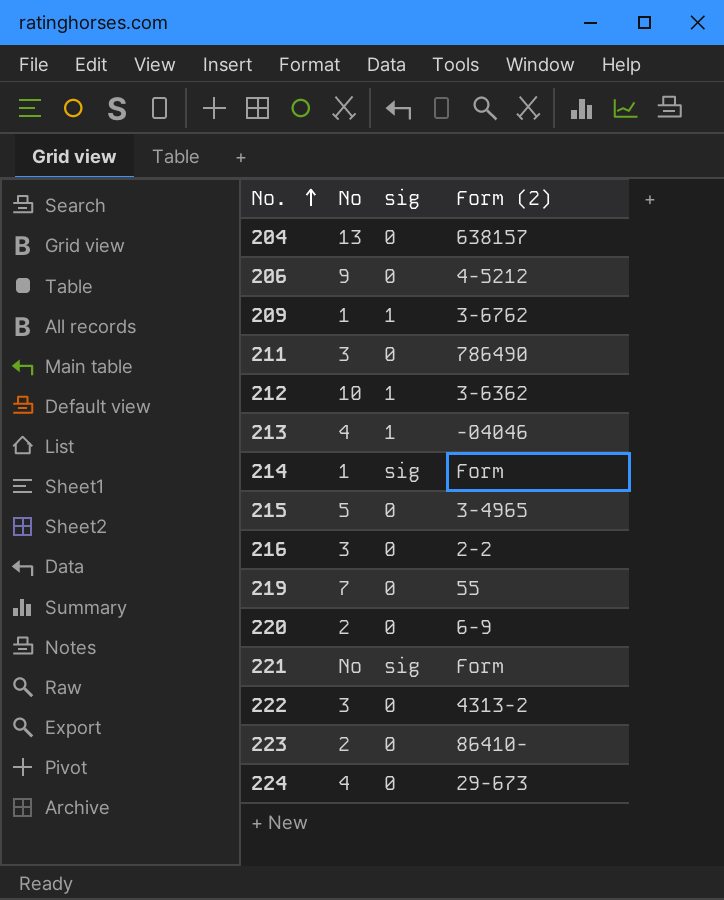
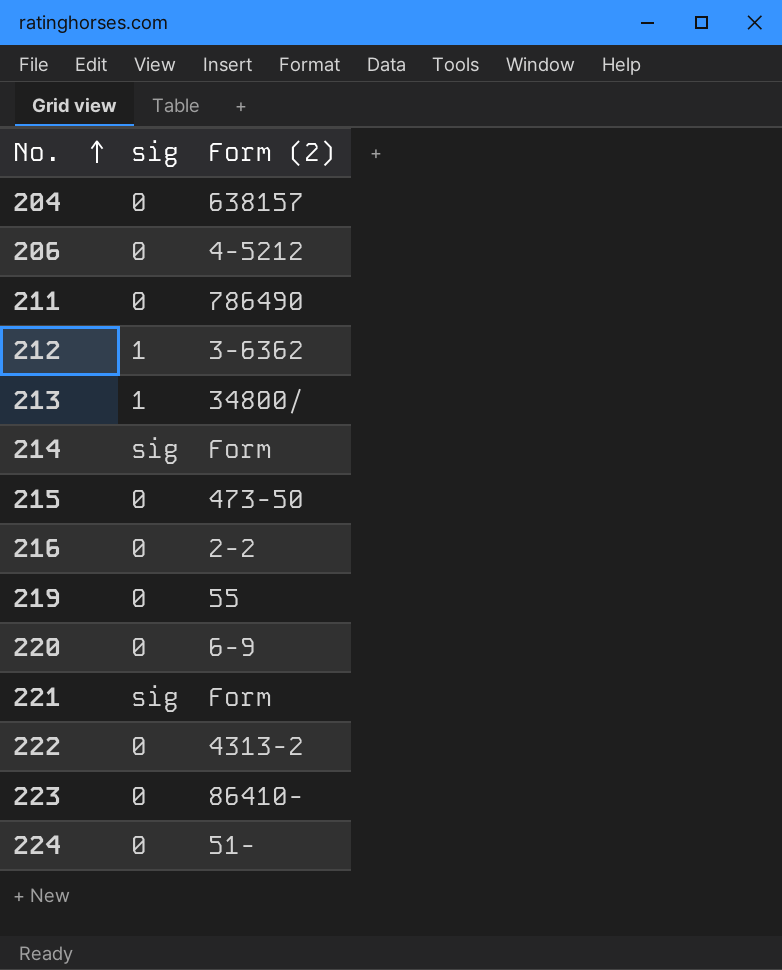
column No | position: 2 -> none
row 209: 1 | 1 | 3-6762 -> none
213 | Form (2): -04046 -> 34800/
215 | Form (2): 3-4965 -> 473-50
224 | Form (2): 29-673 -> 51-

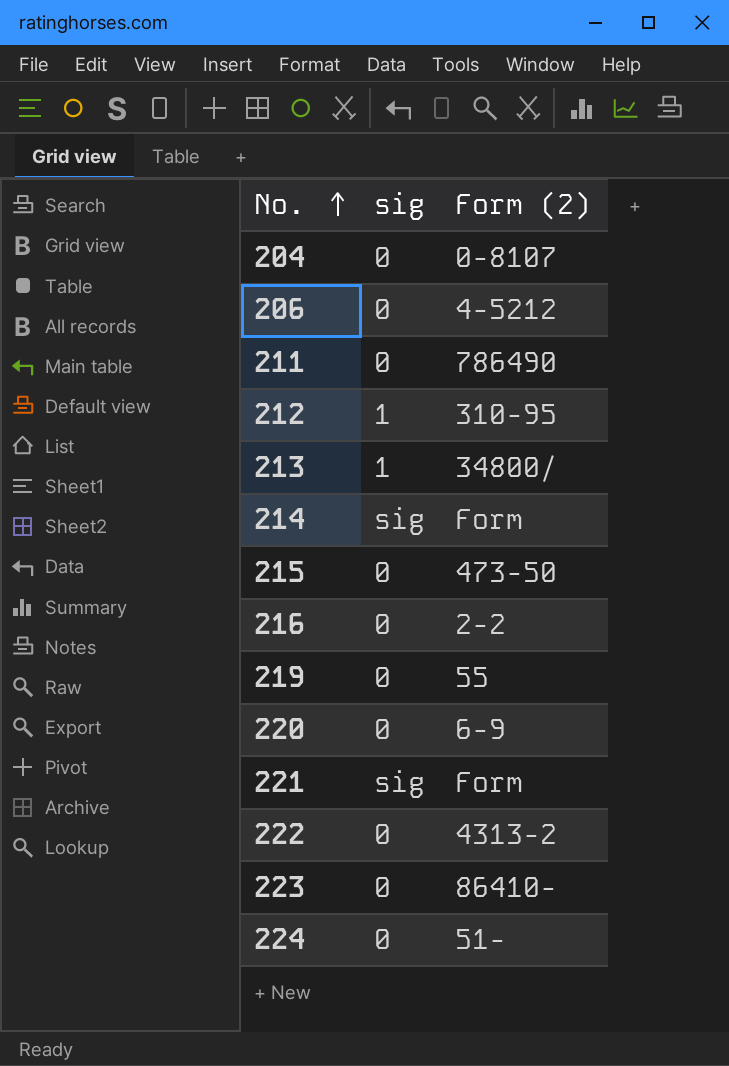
204 | Form (2): 638157 -> 0-8107
212 | Form (2): 3-6362 -> 310-95

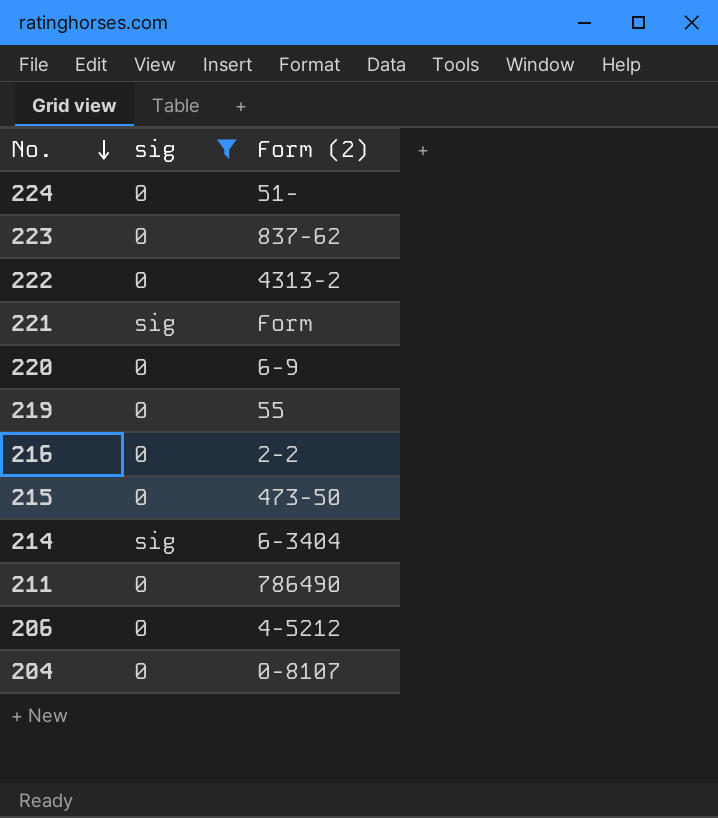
filter: none -> sig != 1
row order: No. ascending -> No. descending
223 | Form (2): 86410- -> 837-62
214 | Form (2): Form -> 6-3404

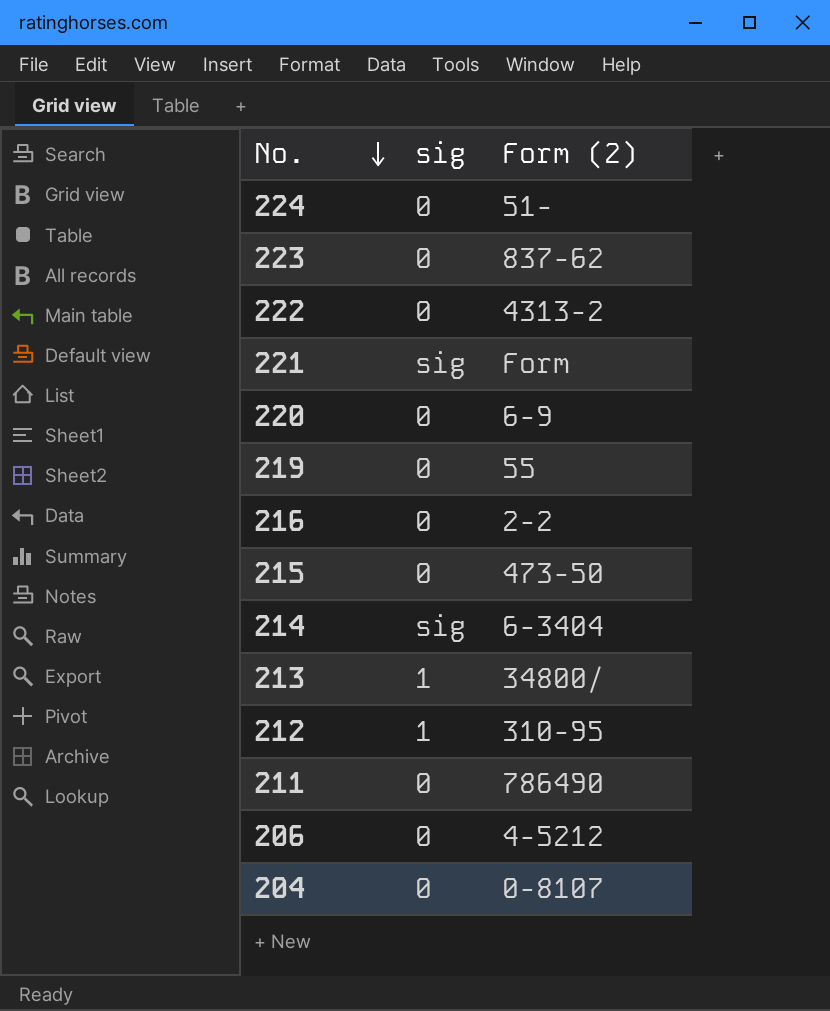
filter: sig != 1 -> none

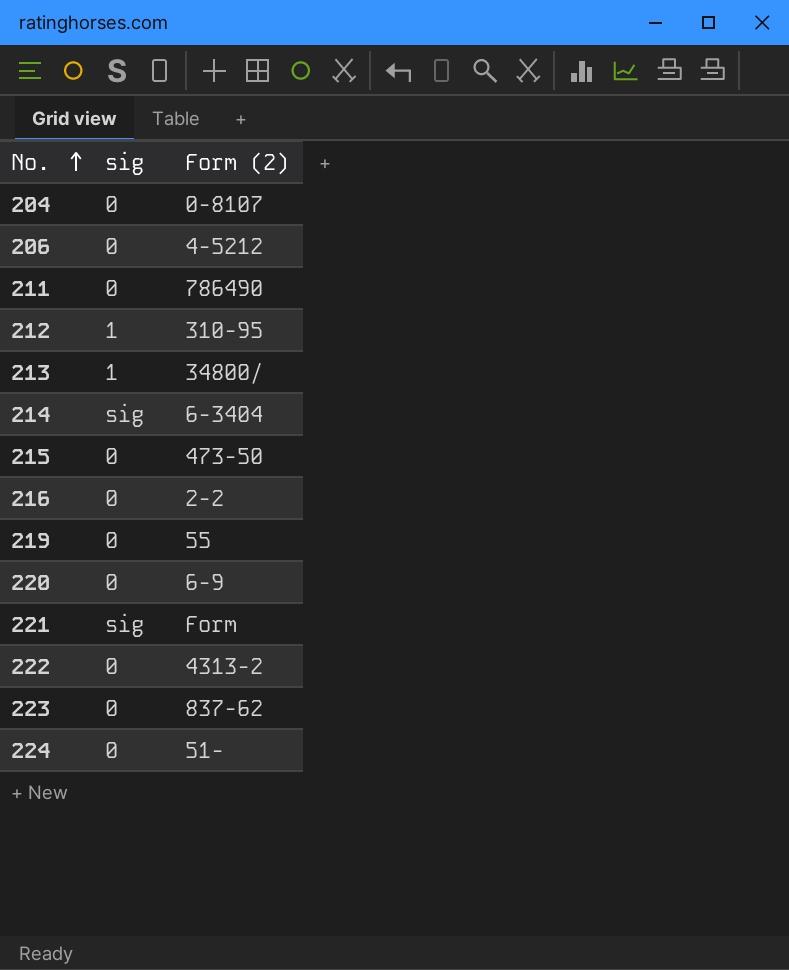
row order: No. descending -> No. ascending

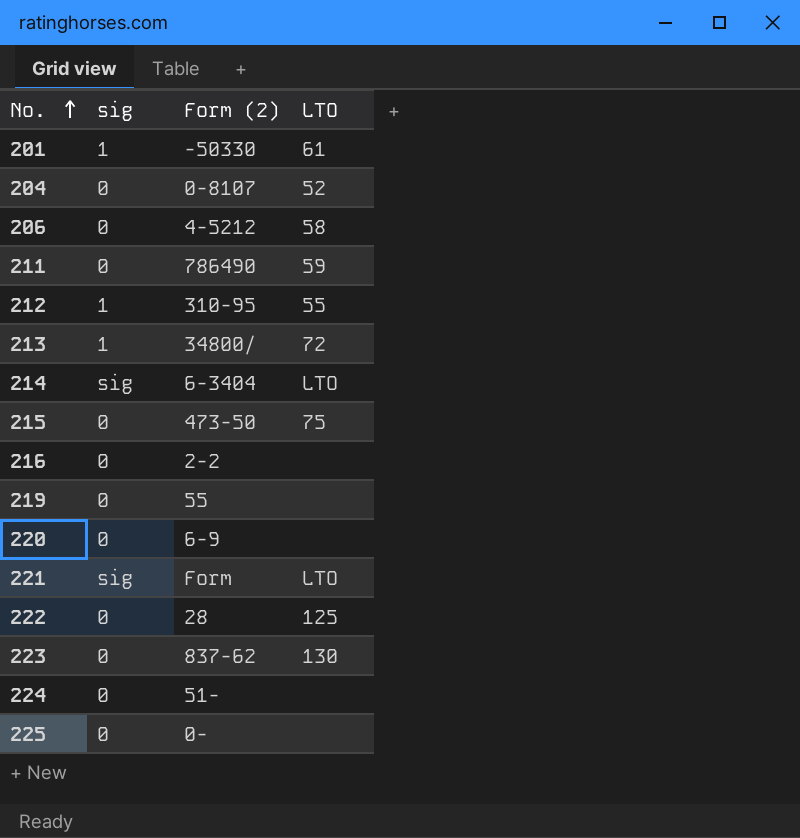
column LTO | position: none -> 4
row 201: none -> 1 | -50330 | 61
222 | Form (2): 4313-2 -> 28
row 225: none -> 0 | 0- | none

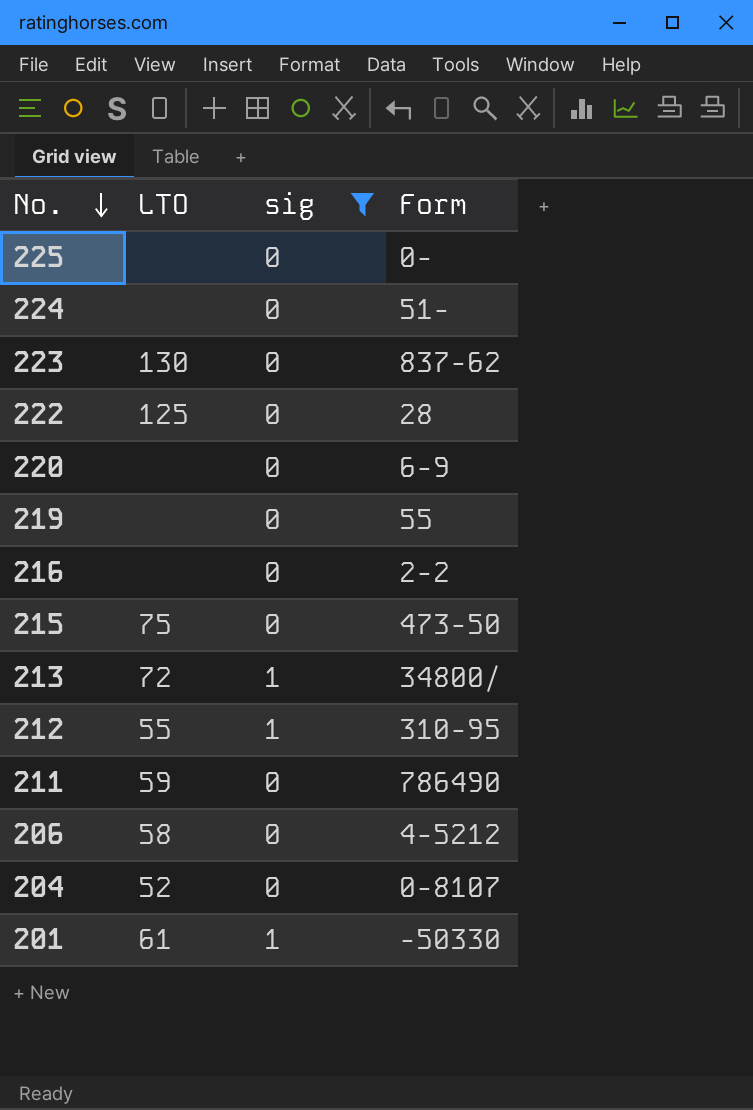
filter: none -> sig != sig
row order: No. ascending -> No. descending
column LTO | position: 4 -> 2
column name: Form (2) -> Form

